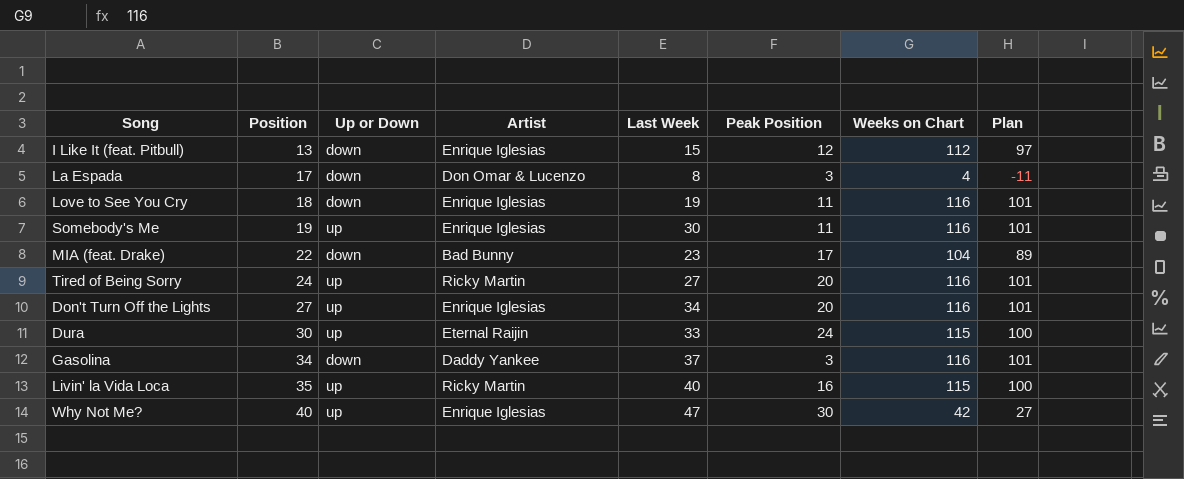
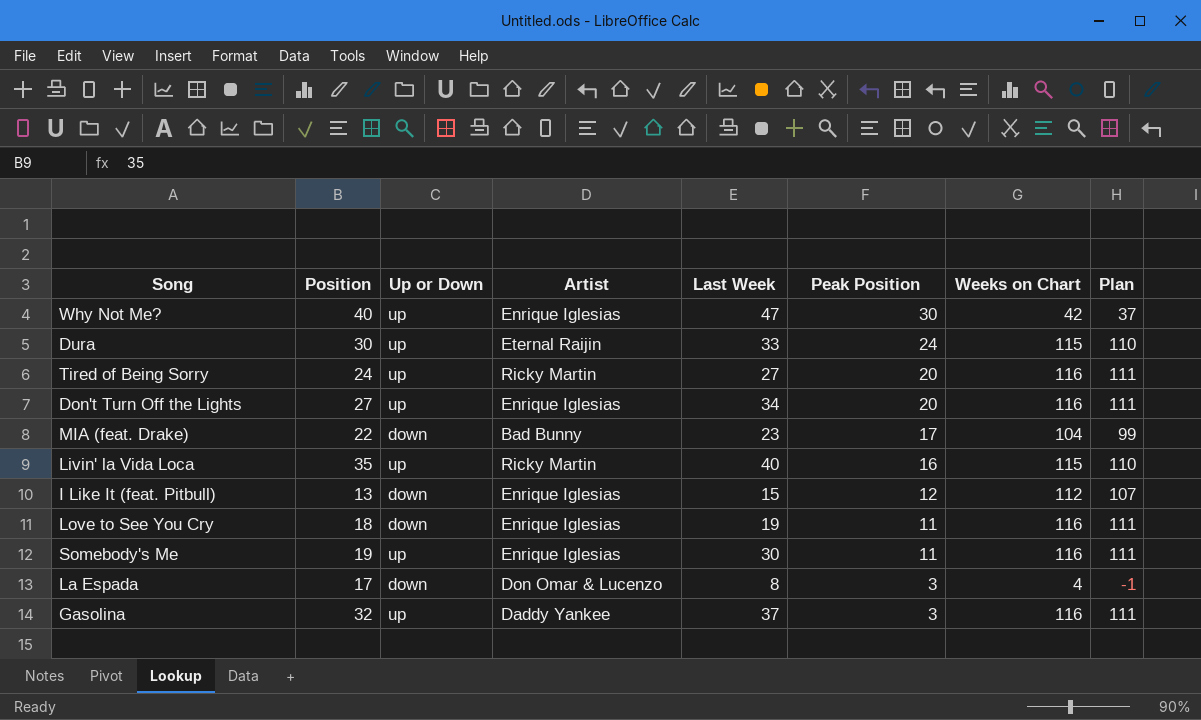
row order: Position ascending -> Peak Position descending
column Plan | formula: [Weeks on Chart] - 15 -> [Weeks on Chart] - 5
Gasolina | Position: 34 -> 32
Gasolina | Up or Down: down -> up

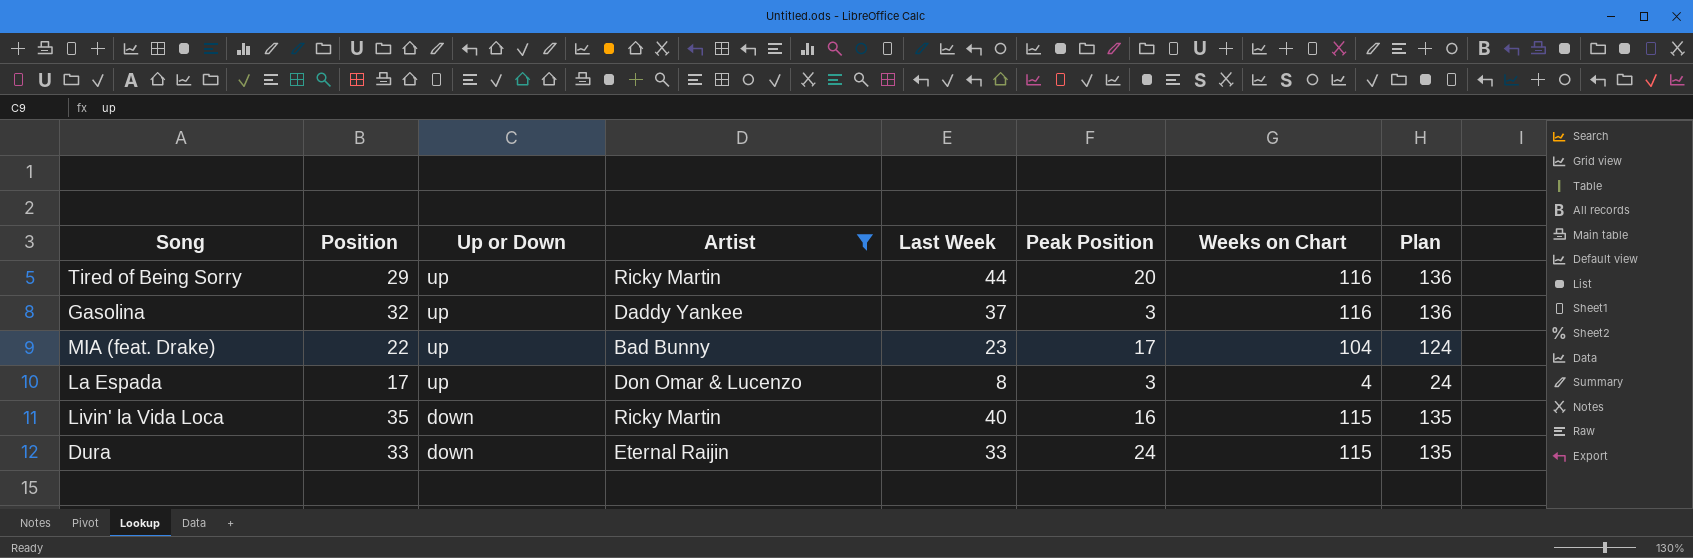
filter: none -> Artist != Enrique Iglesias
row order: Peak Position descending -> Up or Down descending
column Plan | formula: [Weeks on Chart] - 5 -> [Weeks on Chart] + 20
Tired of Being Sorry | Position: 24 -> 29
Tired of Being Sorry | Last Week: 27 -> 44
MIA (feat. Drake) | Up or Down: down -> up
La Espada | Up or Down: down -> up
Livin' la Vida Loca | Up or Down: up -> down
Dura | Position: 30 -> 33
Dura | Up or Down: up -> down

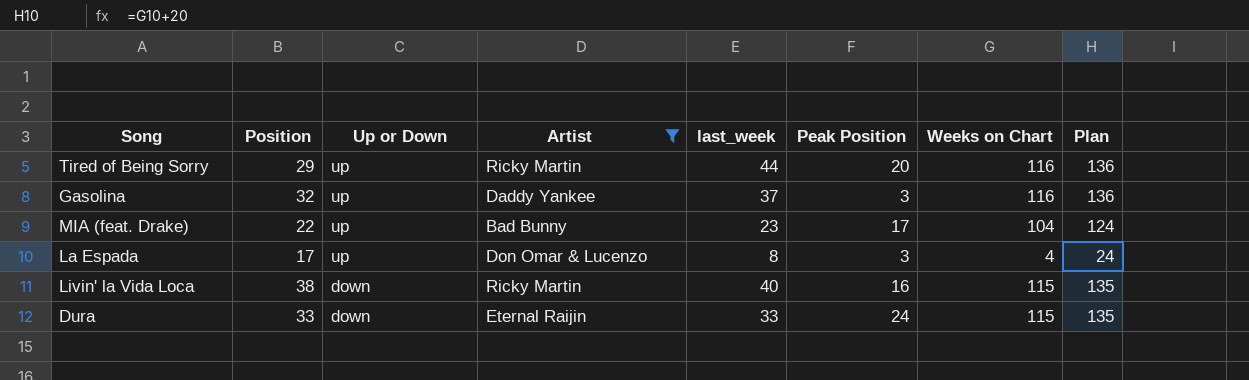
column name: Last Week -> last_week
Livin' la Vida Loca | Position: 35 -> 38

